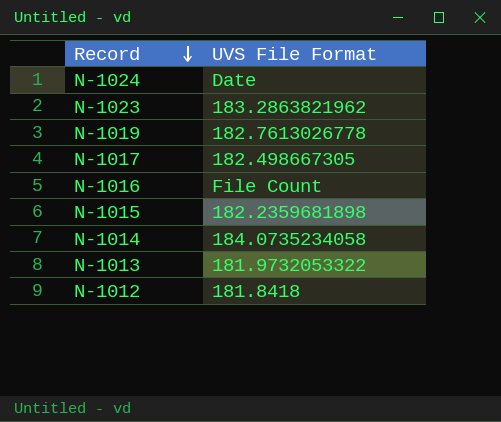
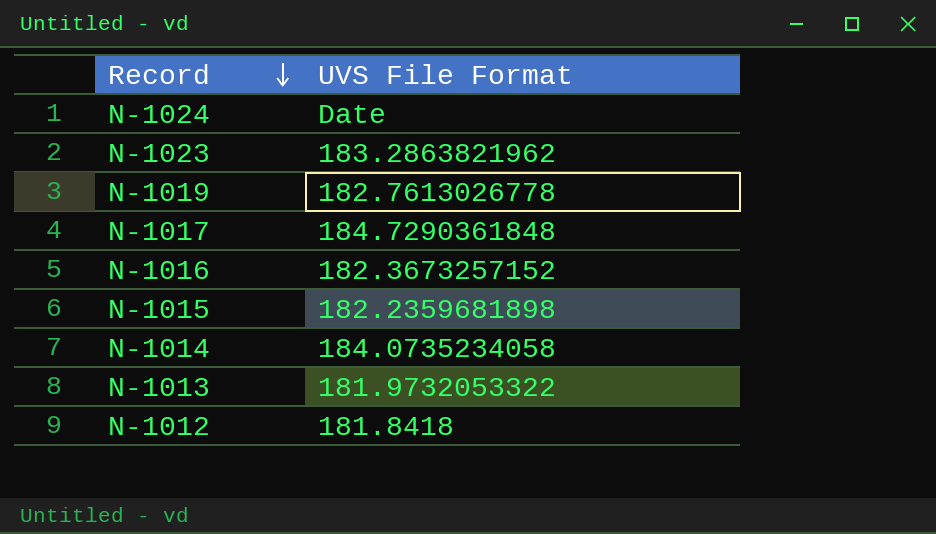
N-1017 | UVS File Format: 182.498667305 -> 184.7290361848
N-1016 | UVS File Format: File Count -> 182.3673257152

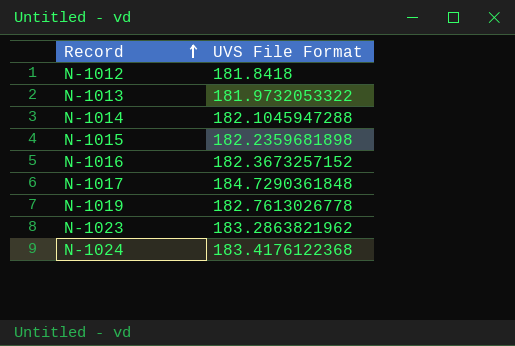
row order: Record descending -> Record ascending
N-1014 | UVS File Format: 184.0735234058 -> 182.1045947288
N-1024 | UVS File Format: Date -> 183.4176122368

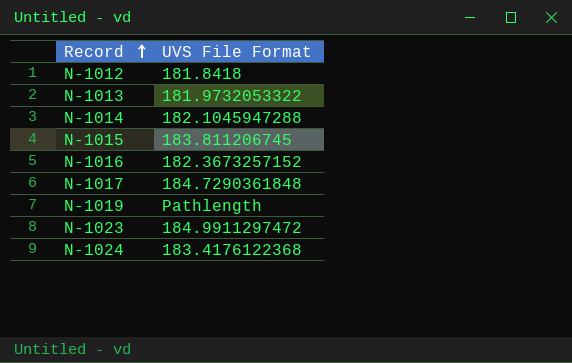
N-1015 | UVS File Format: 182.2359681898 -> 183.811206745
N-1019 | UVS File Format: 182.7613026778 -> Pathlength
N-1023 | UVS File Format: 183.2863821962 -> 184.9911297472

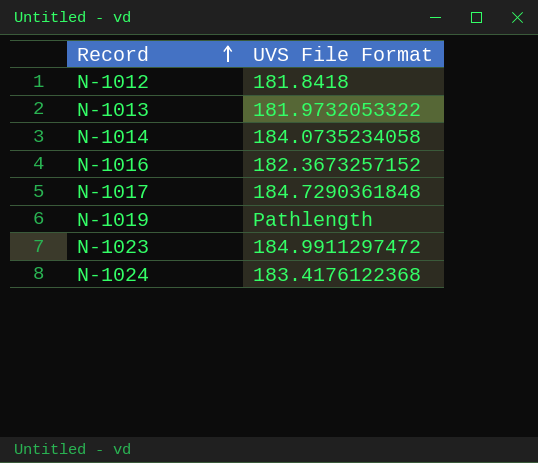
row N-1015: 183.811206745 -> none
N-1014 | UVS File Format: 182.1045947288 -> 184.0735234058

